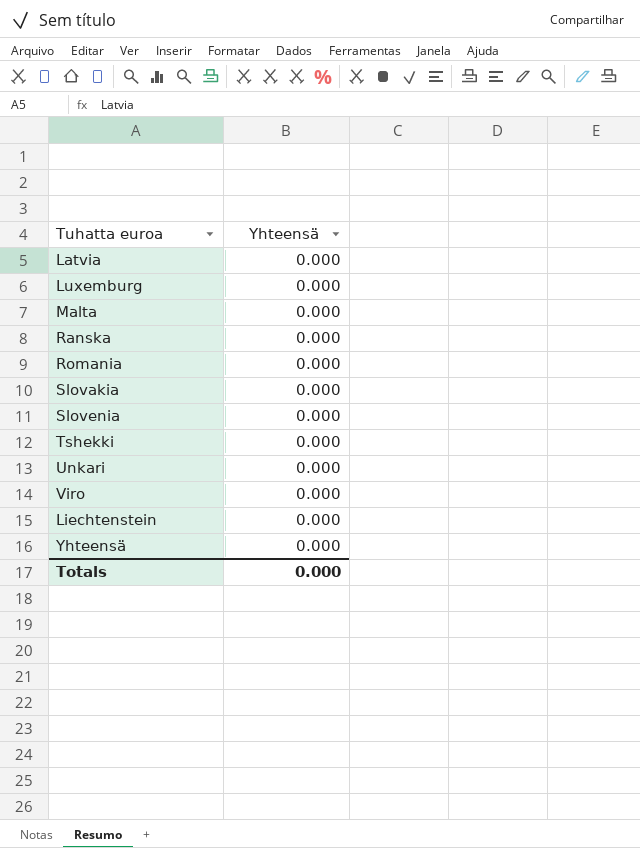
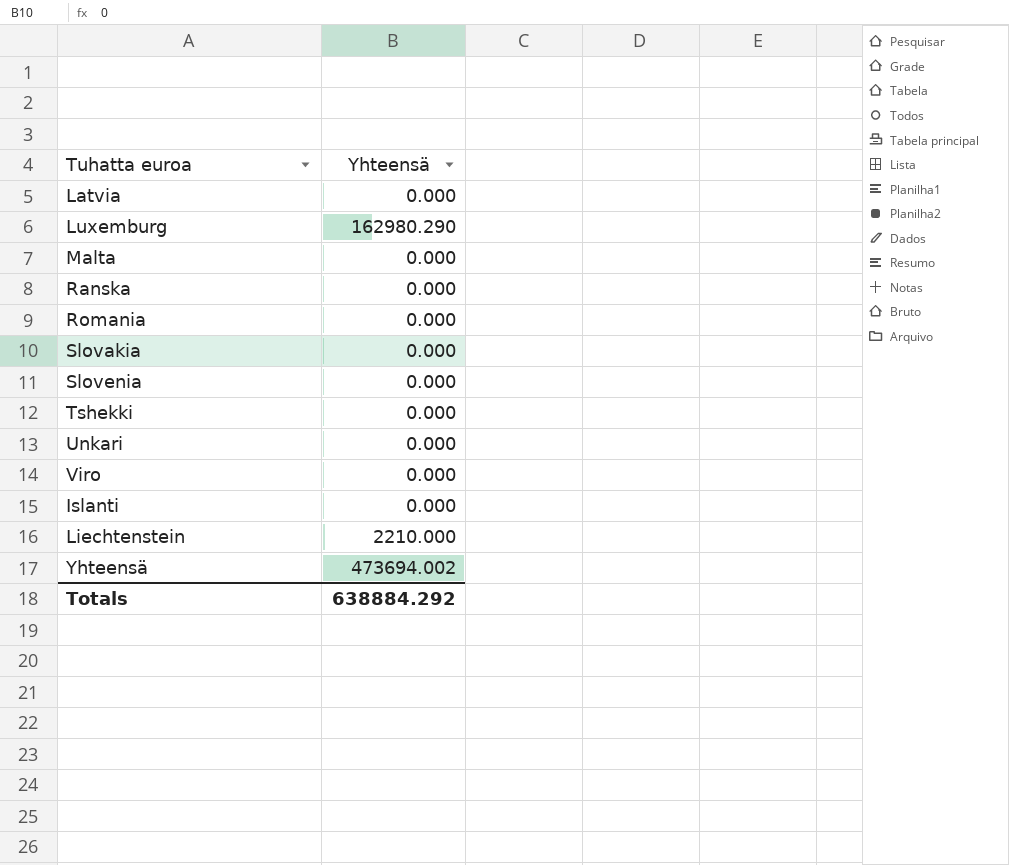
Luxemburg | Yhteensä: 0.000 -> 162980.290
row Islanti: none -> 0.000
Liechtenstein | Yhteensä: 0.000 -> 2210.000
Yhteensä | Yhteensä: 0.000 -> 473694.002
Totals | Yhteensä: 0.000 -> 638884.292

